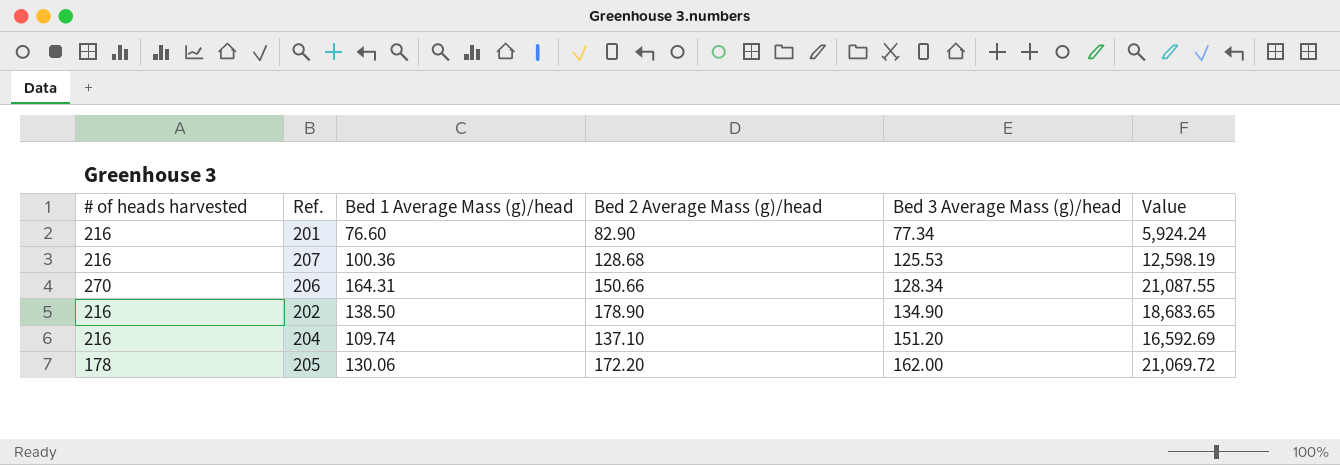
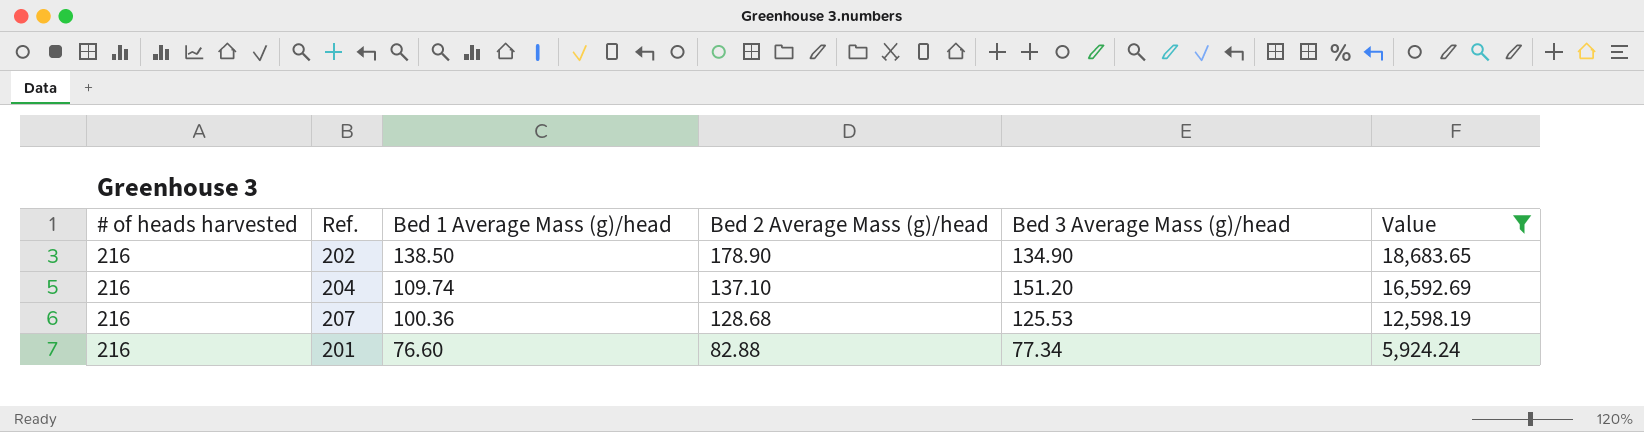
filter: none -> Value <= 18,683.65
row order: Bed 3 Average Mass (g)/head ascending -> Bed 1 Average Mass (g)/head descending
201 | Bed 2 Average Mass (g)/head: 82.90 -> 82.88

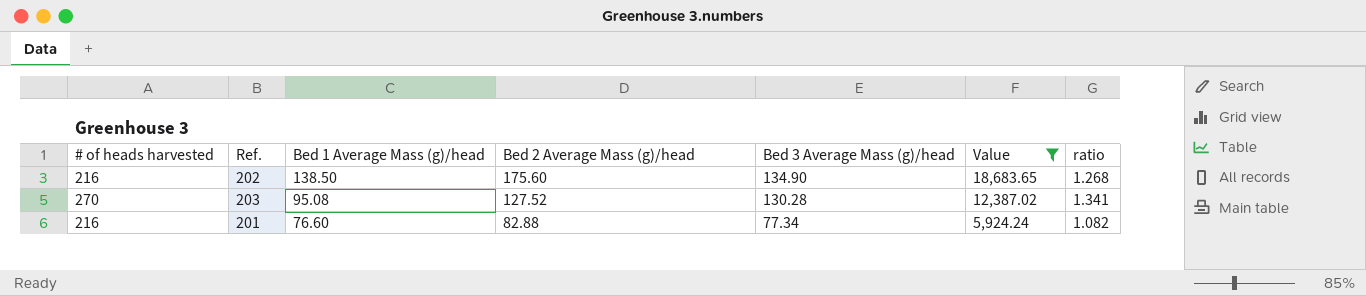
column ratio | formula: none -> [Bed 2 Average Mass (g)/head] / [Bed 1 Average Mass (g)/head]
row 204: 216 | 109.74 | 137.10 | 151.20 | 16,592.69 -> none
row 207: 216 | 100.36 | 128.68 | 125.53 | 12,598.19 -> none
202 | Bed 2 Average Mass (g)/head: 178.90 -> 175.60
row 203: none -> 270 | 95.08 | 127.52 | 130.28 | 12,387.02 | 1.341

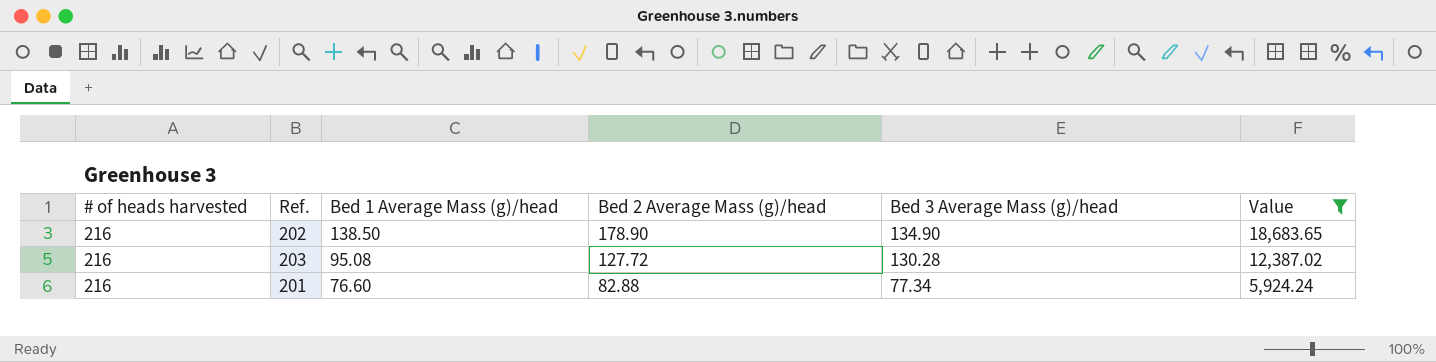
column ratio | formula: [Bed 2 Average Mass (g)/head] / [Bed 1 Average Mass (g)/head] -> none
202 | Bed 2 Average Mass (g)/head: 175.60 -> 178.90
203 | # of heads harvested: 270 -> 216
203 | Bed 2 Average Mass (g)/head: 127.52 -> 127.72

